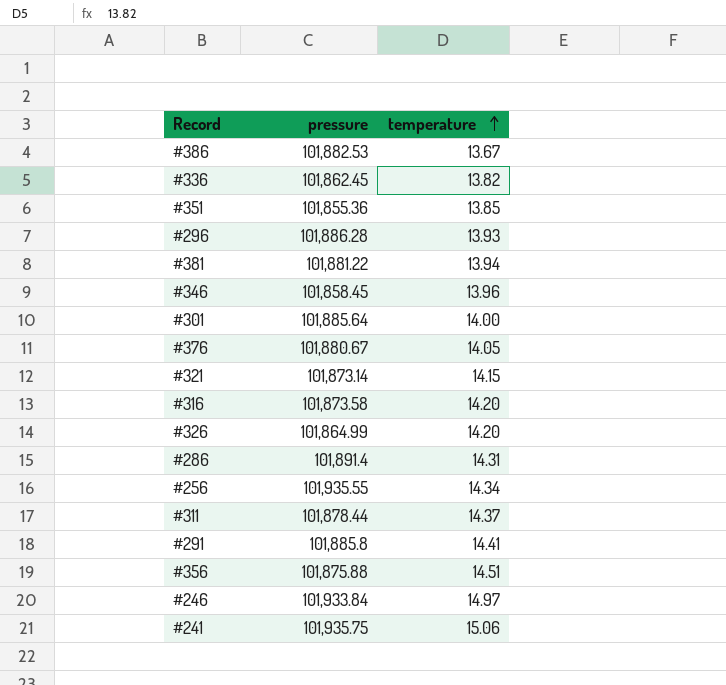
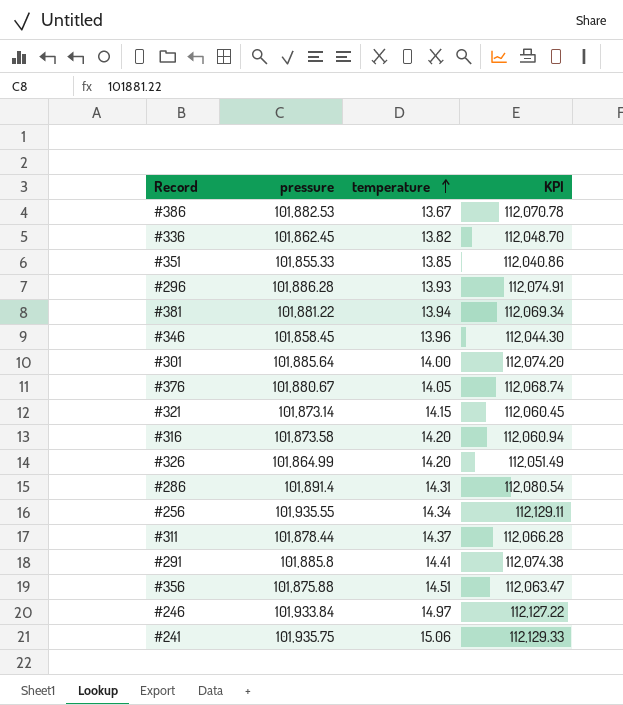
column KPI | formula: none -> [pressure] * 1.1
#351 | pressure: 101,855.36 -> 101,855.33

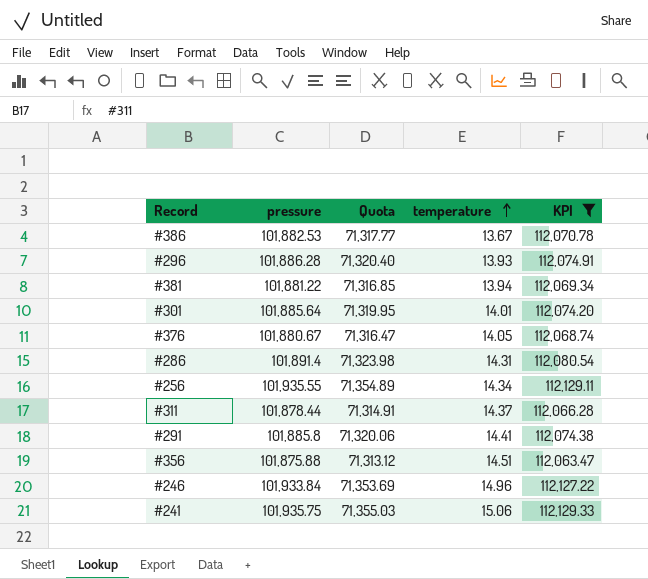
filter: none -> KPI >= 112,063.47
column Quota | formula: none -> [pressure] * 0.7
#301 | temperature: 14.00 -> 14.01
#246 | temperature: 14.97 -> 14.96

